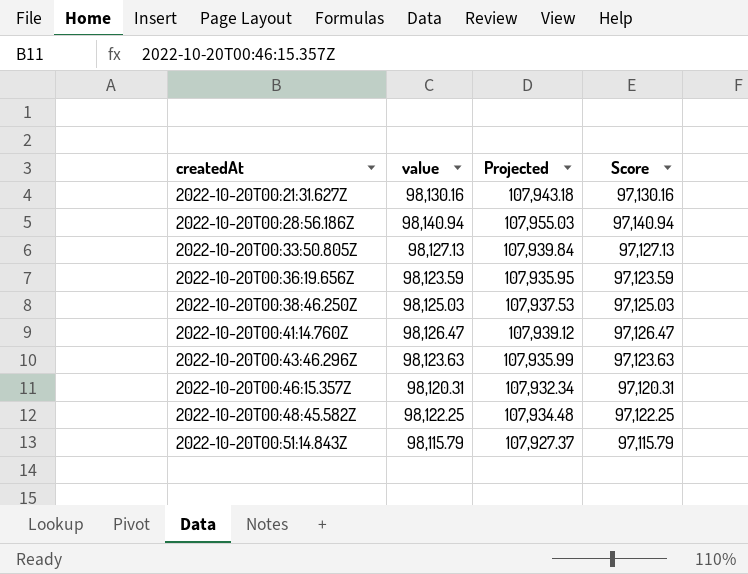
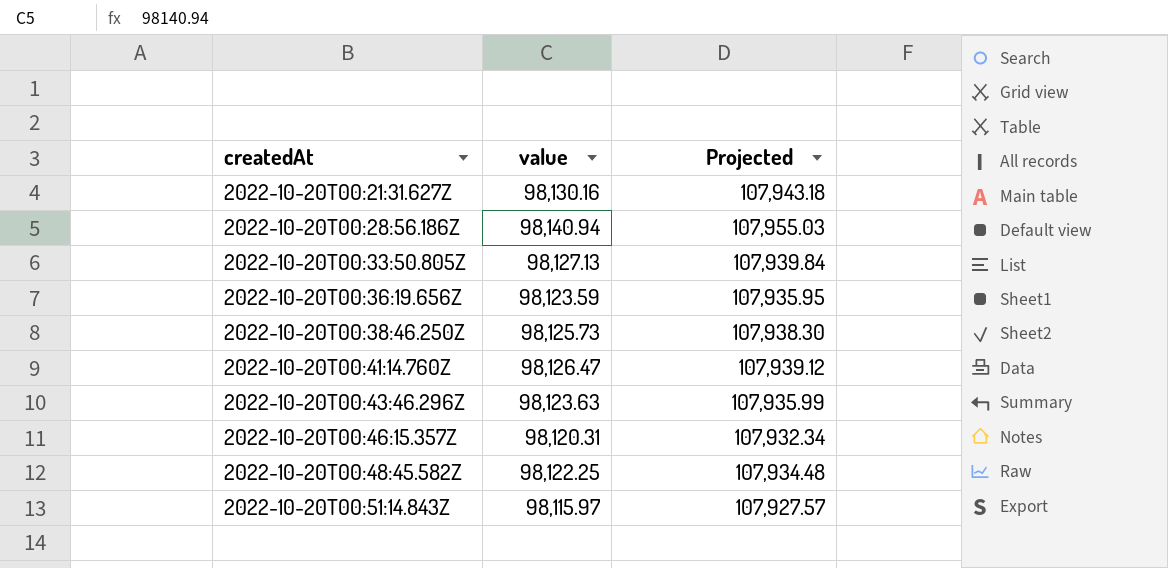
column Score | formula: [value] - 1000 -> none
2022-10-20T00:38:46.250Z | value: 98,125.03 -> 98,125.73
2022-10-20T00:38:46.250Z | Projected: 107,937.53 -> 107,938.30
2022-10-20T00:51:14.843Z | value: 98,115.79 -> 98,115.97
2022-10-20T00:51:14.843Z | Projected: 107,927.37 -> 107,927.57

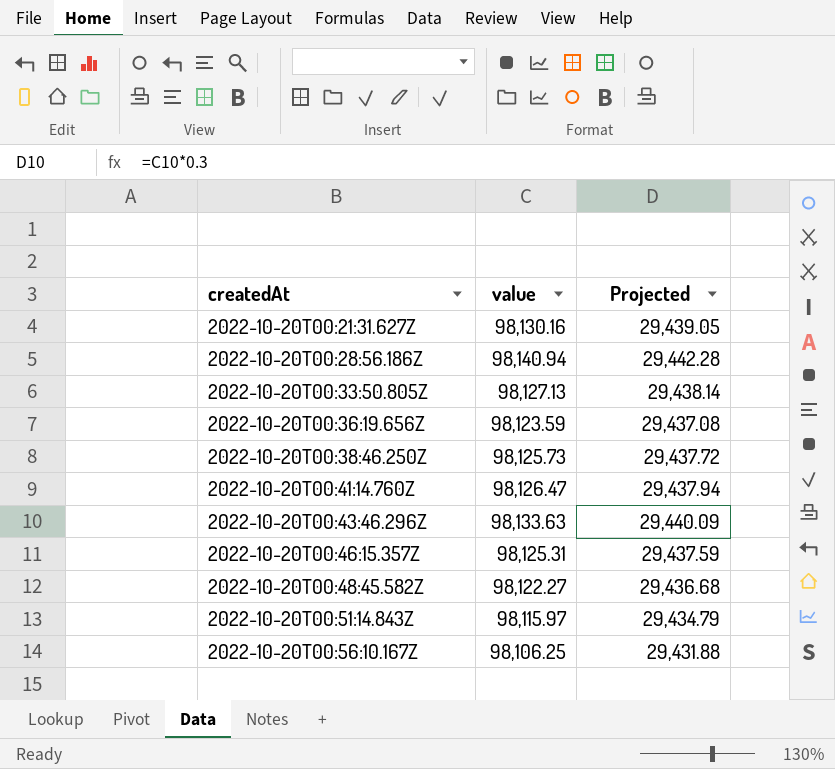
column Projected | formula: [value] * 1.1 -> [value] * 0.3
2022-10-20T00:43:46.296Z | value: 98,123.63 -> 98,133.63
2022-10-20T00:46:15.357Z | value: 98,120.31 -> 98,125.31
2022-10-20T00:48:45.582Z | value: 98,122.25 -> 98,122.27
row 2022-10-20T00:56:10.167Z: none -> 98,106.25 | 29,431.88

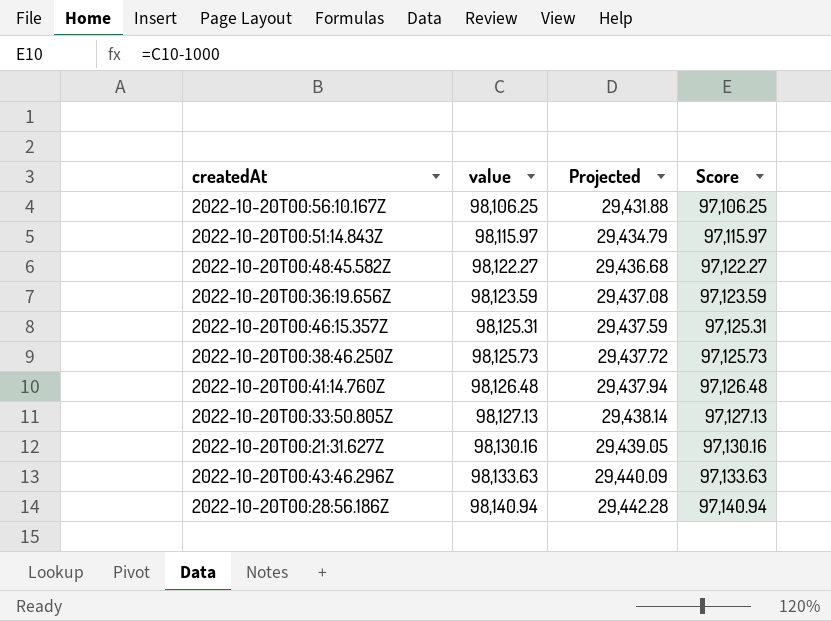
row order: createdAt ascending -> value ascending
column Score | formula: none -> [value] - 1000
2022-10-20T00:41:14.760Z | value: 98,126.47 -> 98,126.48

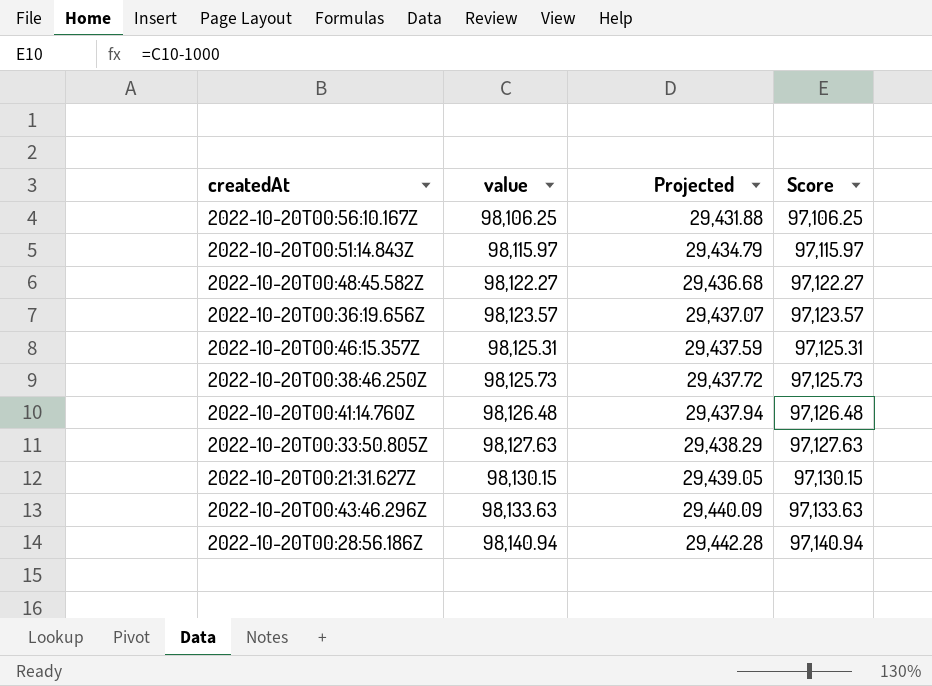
2022-10-20T00:36:19.656Z | value: 98,123.59 -> 98,123.57
2022-10-20T00:36:19.656Z | Projected: 29,437.08 -> 29,437.07
2022-10-20T00:36:19.656Z | Score: 97,123.59 -> 97,123.57
2022-10-20T00:33:50.805Z | value: 98,127.13 -> 98,127.63
2022-10-20T00:33:50.805Z | Projected: 29,438.14 -> 29,438.29
2022-10-20T00:33:50.805Z | Score: 97,127.13 -> 97,127.63
2022-10-20T00:21:31.627Z | value: 98,130.16 -> 98,130.15
2022-10-20T00:21:31.627Z | Score: 97,130.16 -> 97,130.15

